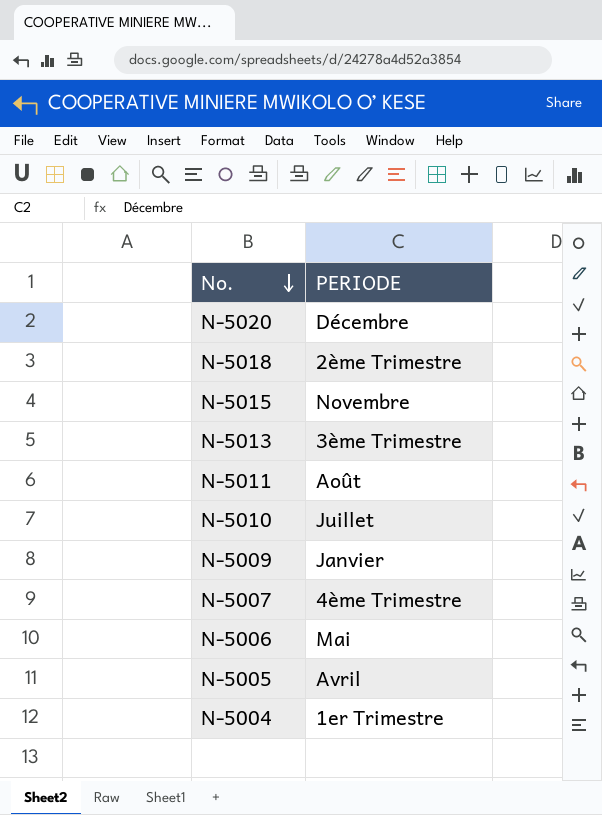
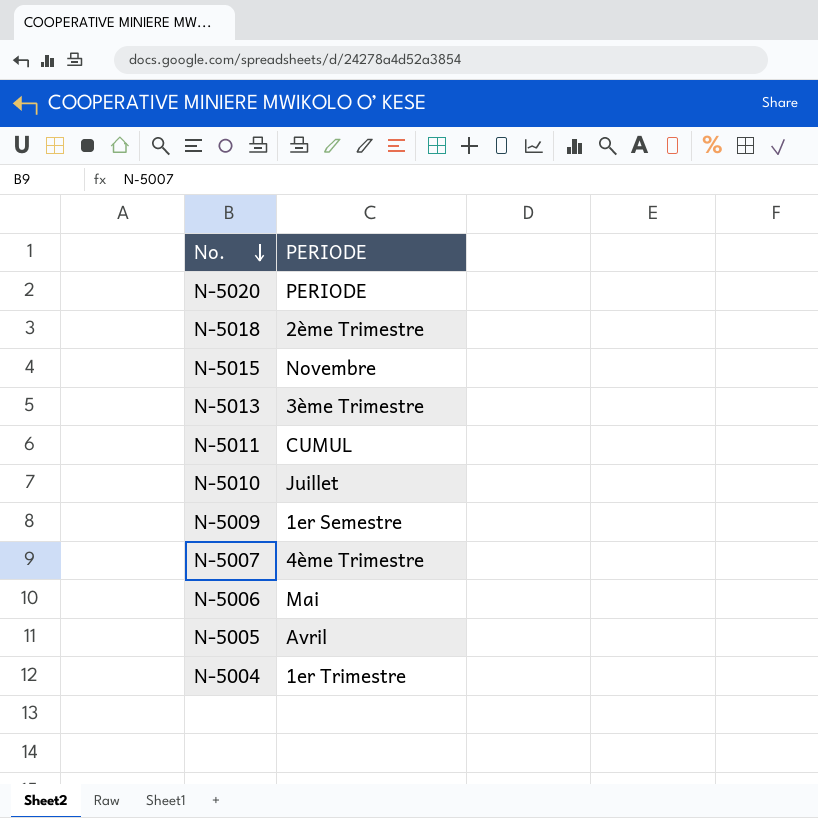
N-5020 | PERIODE: Décembre -> PERIODE
N-5011 | PERIODE: Août -> CUMUL
N-5009 | PERIODE: Janvier -> 1er Semestre

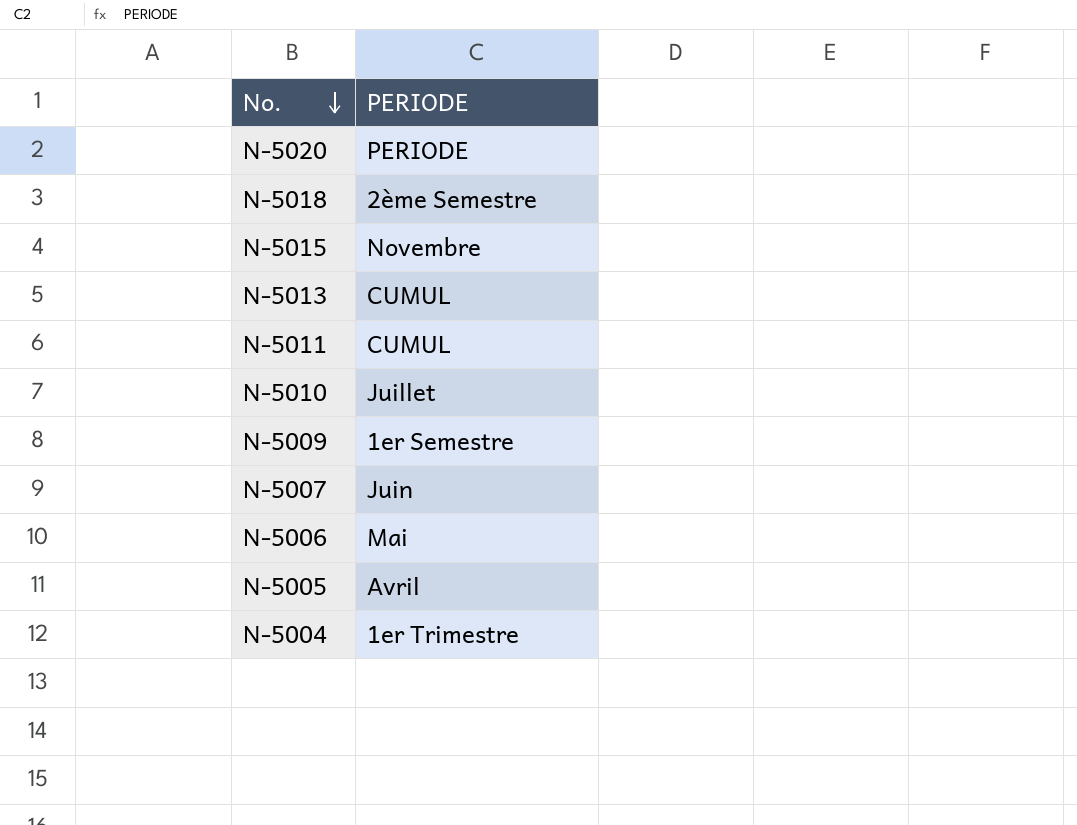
N-5018 | PERIODE: 2ème Trimestre -> 2ème Semestre
N-5013 | PERIODE: 3ème Trimestre -> CUMUL
N-5007 | PERIODE: 4ème Trimestre -> Juin

